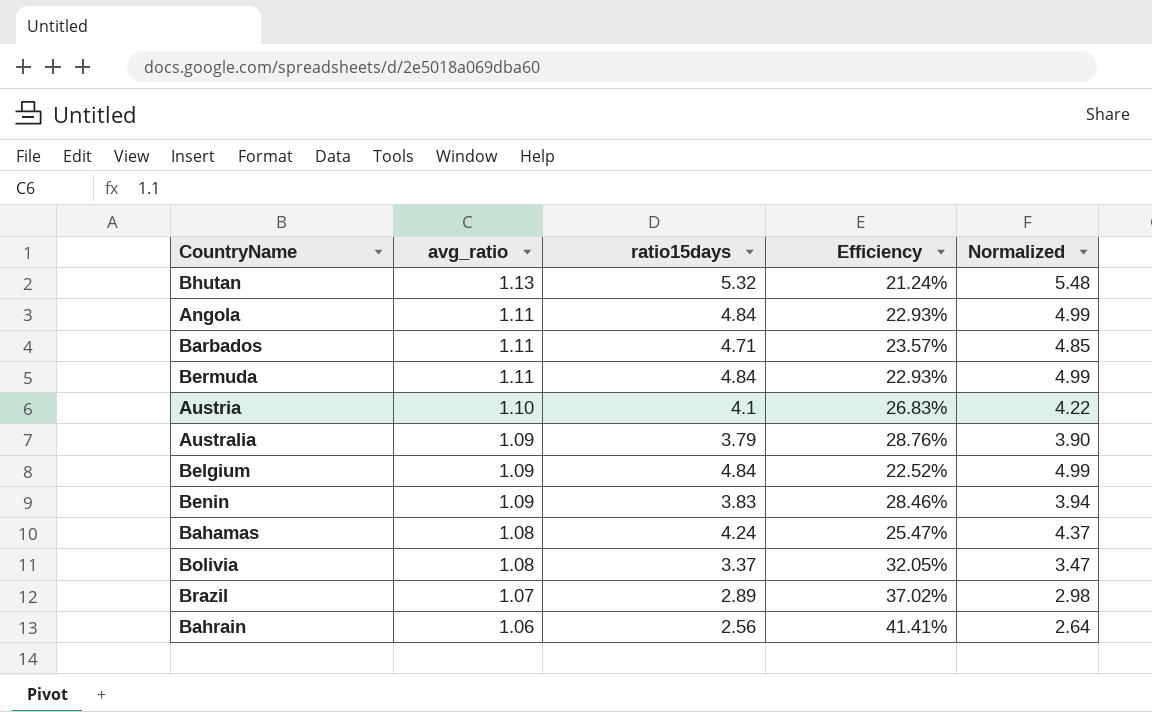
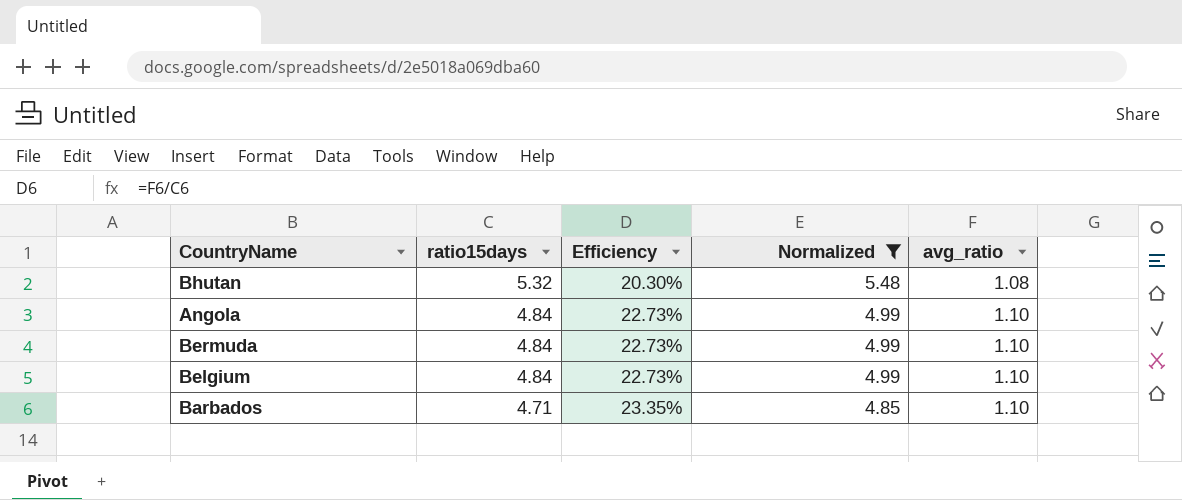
filter: none -> Normalized >= 4.85
row order: avg_ratio descending -> ratio15days descending
column avg_ratio | position: 2 -> 5
Bhutan | Efficiency: 21.24% -> 20.30%
Bhutan | avg_ratio: 1.13 -> 1.08
Angola | Efficiency: 22.93% -> 22.73%
Angola | avg_ratio: 1.11 -> 1.10
Bermuda | Efficiency: 22.93% -> 22.73%
Bermuda | avg_ratio: 1.11 -> 1.10
Belgium | Efficiency: 22.52% -> 22.73%
Belgium | avg_ratio: 1.09 -> 1.10
Barbados | Efficiency: 23.57% -> 23.35%
Barbados | avg_ratio: 1.11 -> 1.10

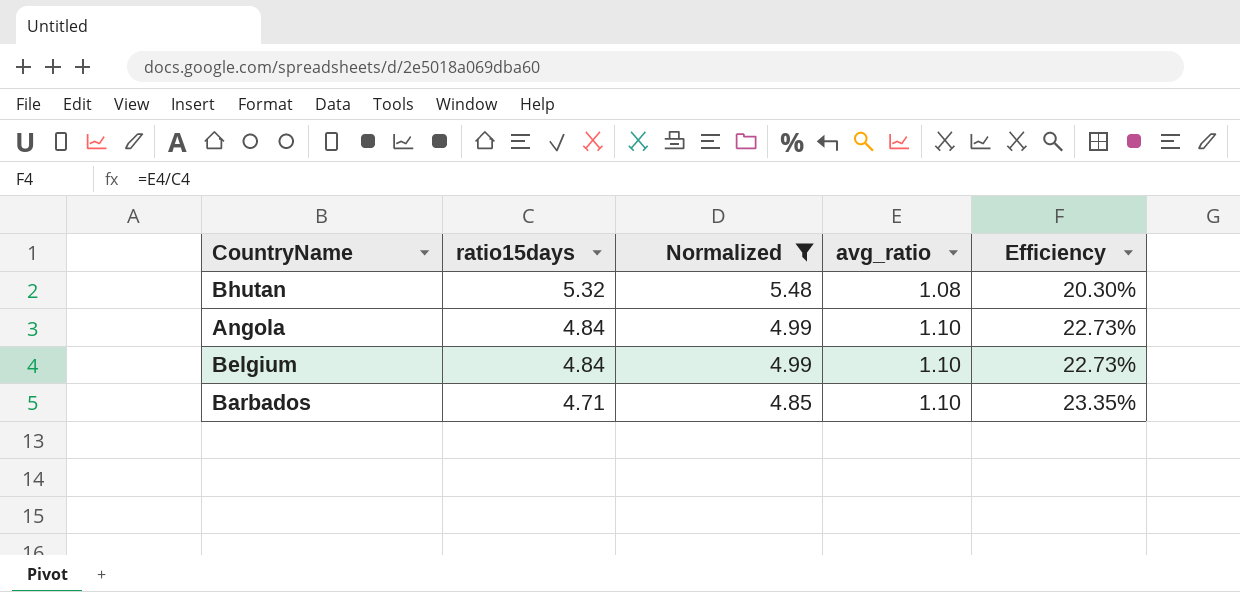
column Efficiency | position: 3 -> 5
row Bermuda: 4.84 | 22.73% | 4.99 | 1.10 -> none

